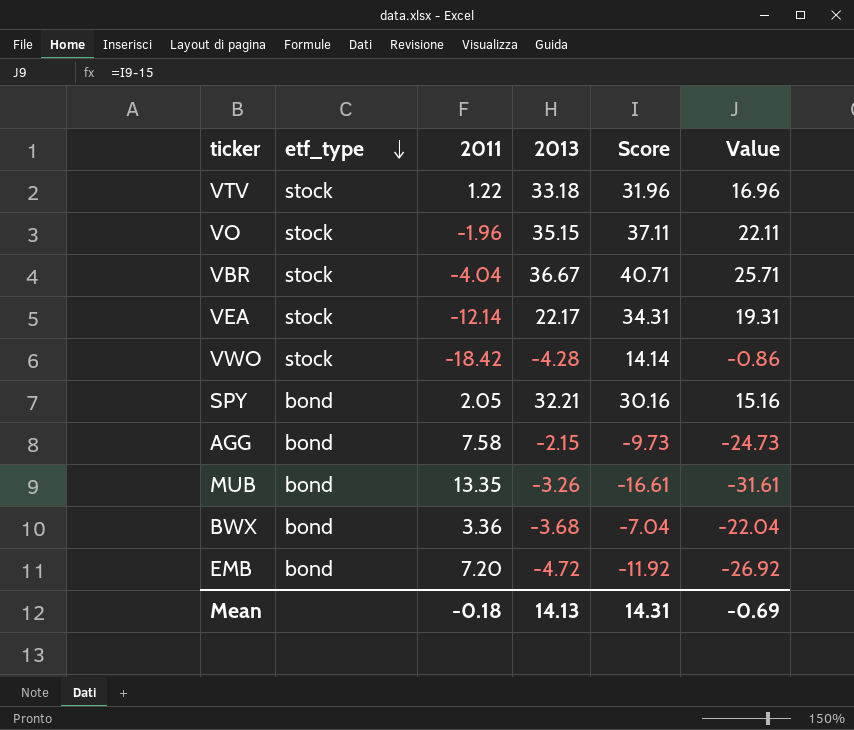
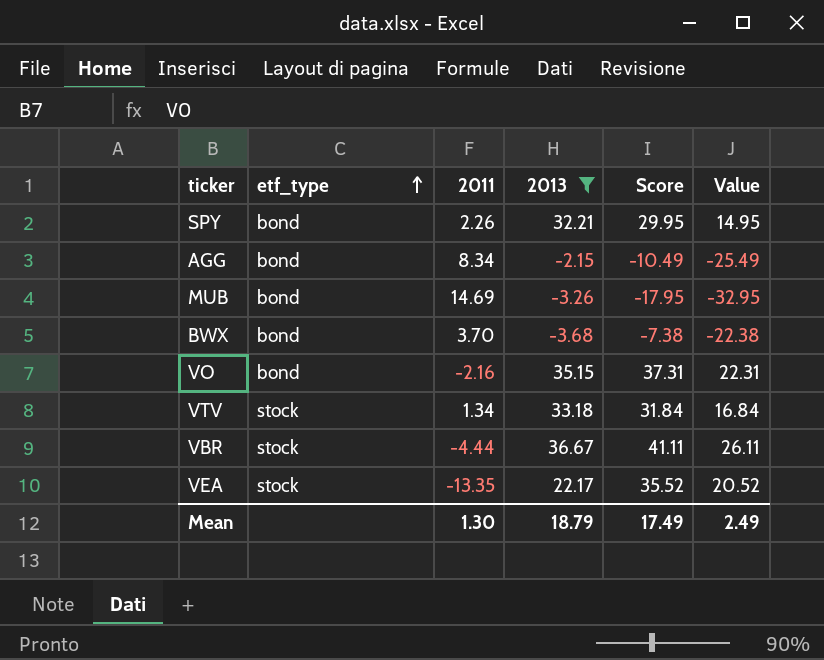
filter: none -> 2013 >= -3.68
row order: etf_type descending -> etf_type ascending
SPY | 2011: 2.05 -> 2.26
SPY | Score: 30.16 -> 29.95
SPY | Value: 15.16 -> 14.95
AGG | 2011: 7.58 -> 8.34
AGG | Score: -9.73 -> -10.49
AGG | Value: -24.73 -> -25.49
MUB | 2011: 13.35 -> 14.69
MUB | Score: -16.61 -> -17.95
MUB | Value: -31.61 -> -32.95
BWX | 2011: 3.36 -> 3.70
BWX | Score: -7.04 -> -7.38
BWX | Value: -22.04 -> -22.38
VO | etf_type: stock -> bond
VO | 2011: -1.96 -> -2.16
VO | Score: 37.11 -> 37.31
VO | Value: 22.11 -> 22.31
VTV | 2011: 1.22 -> 1.34
VTV | Score: 31.96 -> 31.84
VTV | Value: 16.96 -> 16.84
VBR | 2011: -4.04 -> -4.44
VBR | Score: 40.71 -> 41.11
VBR | Value: 25.71 -> 26.11
VEA | 2011: -12.14 -> -13.35
VEA | Score: 34.31 -> 35.52
VEA | Value: 19.31 -> 20.52
Mean | 2011: -0.18 -> 1.30
Mean | 2013: 14.13 -> 18.79
Mean | Score: 14.31 -> 17.49
Mean | Value: -0.69 -> 2.49

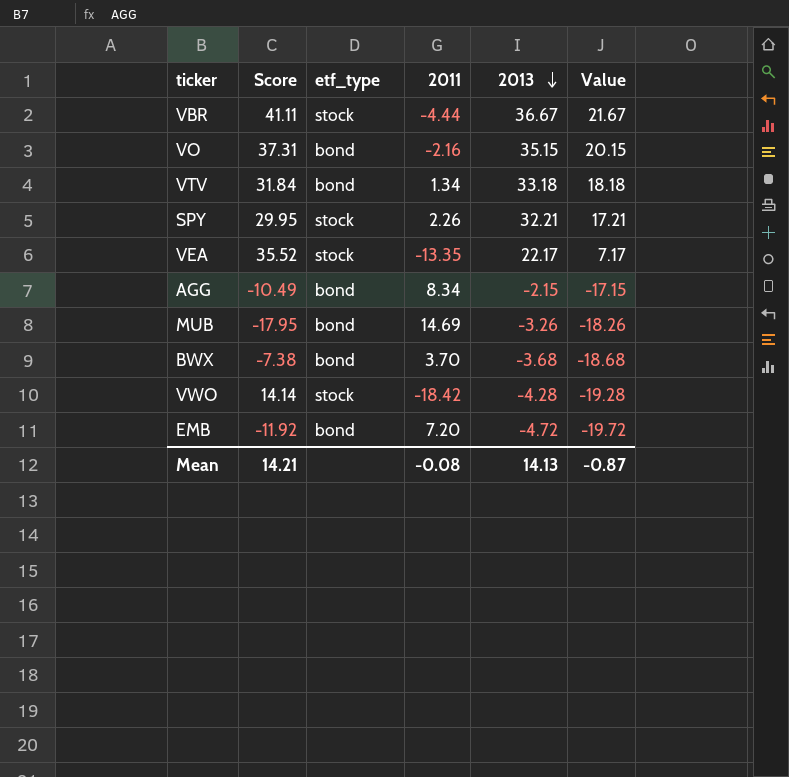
filter: 2013 >= -3.68 -> none
row order: etf_type ascending -> 2013 descending
column Score | position: 5 -> 2
column Value | formula: [Score] - 15 -> [2013] - 15
VTV | etf_type: stock -> bond
SPY | etf_type: bond -> stock
Mean | Score: 17.49 -> 14.21
Mean | 2011: 1.30 -> -0.08
Mean | 2013: 18.79 -> 14.13
Mean | Value: 2.49 -> -0.87

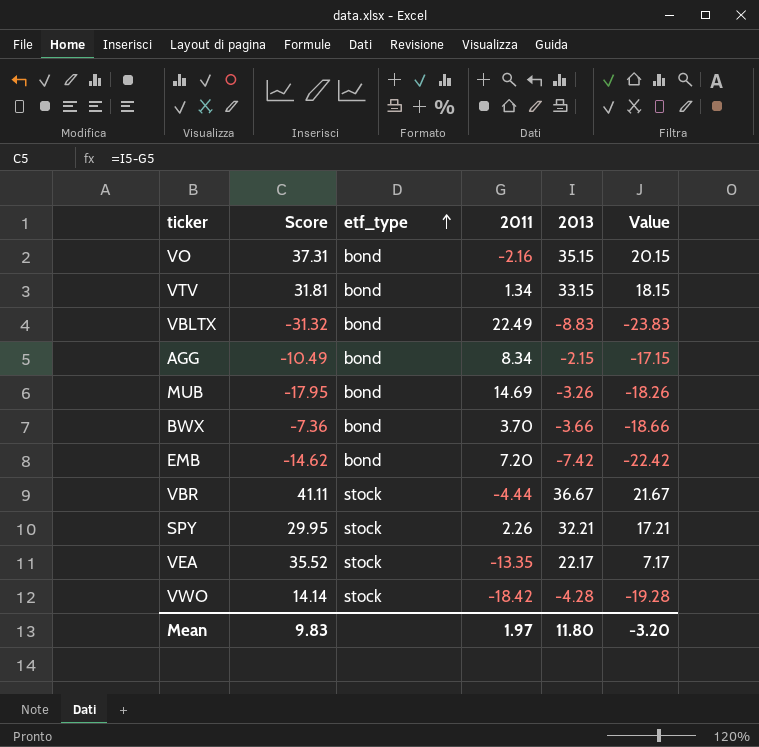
row order: 2013 descending -> etf_type ascending
VTV | Score: 31.84 -> 31.81
VTV | 2013: 33.18 -> 33.15
VTV | Value: 18.18 -> 18.15
row VBLTX: none -> -31.32 | bond | 22.49 | -8.83 | -23.83
BWX | Score: -7.38 -> -7.36
BWX | 2013: -3.68 -> -3.66
BWX | Value: -18.68 -> -18.66
EMB | Score: -11.92 -> -14.62
EMB | 2013: -4.72 -> -7.42
EMB | Value: -19.72 -> -22.42
Mean | Score: 14.21 -> 9.83
Mean | 2011: -0.08 -> 1.97
Mean | 2013: 14.13 -> 11.80
Mean | Value: -0.87 -> -3.20

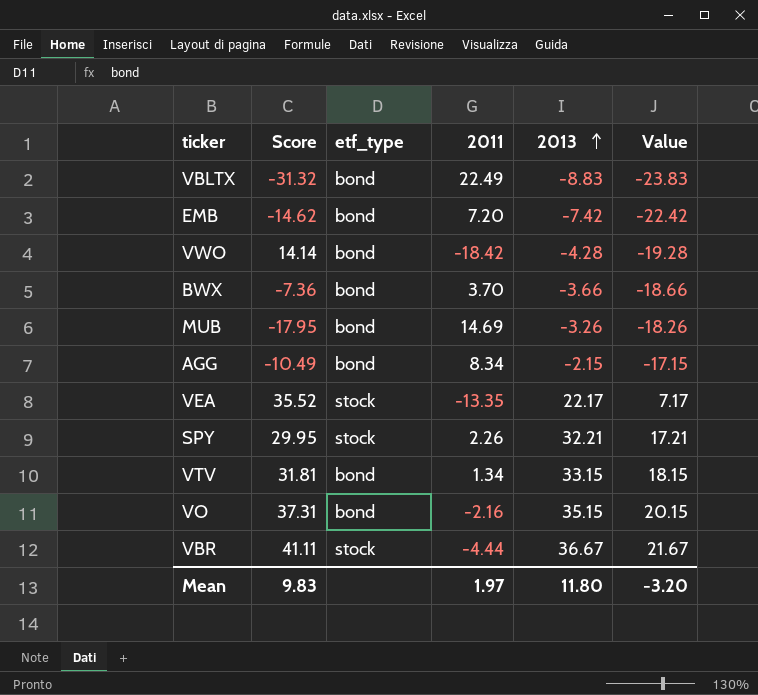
row order: etf_type ascending -> 2013 ascending
VWO | etf_type: stock -> bond

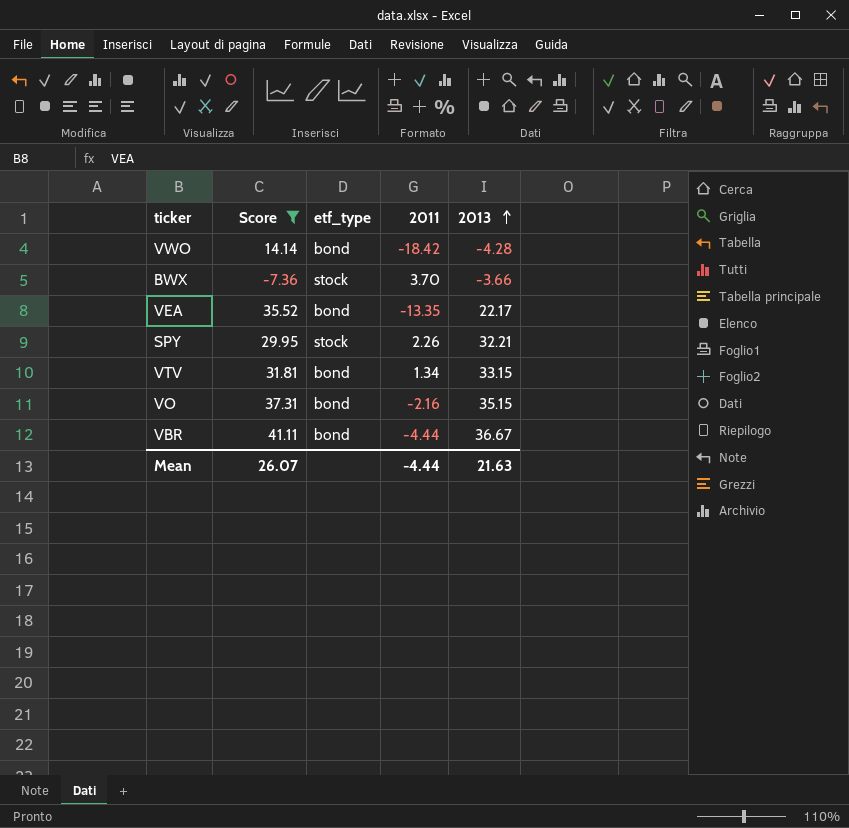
filter: none -> Score >= -7.36
column Value | formula: [2013] - 15 -> none
BWX | etf_type: bond -> stock
VEA | etf_type: stock -> bond
VBR | etf_type: stock -> bond
Mean | Score: 9.83 -> 26.07
Mean | 2011: 1.97 -> -4.44
Mean | 2013: 11.80 -> 21.63

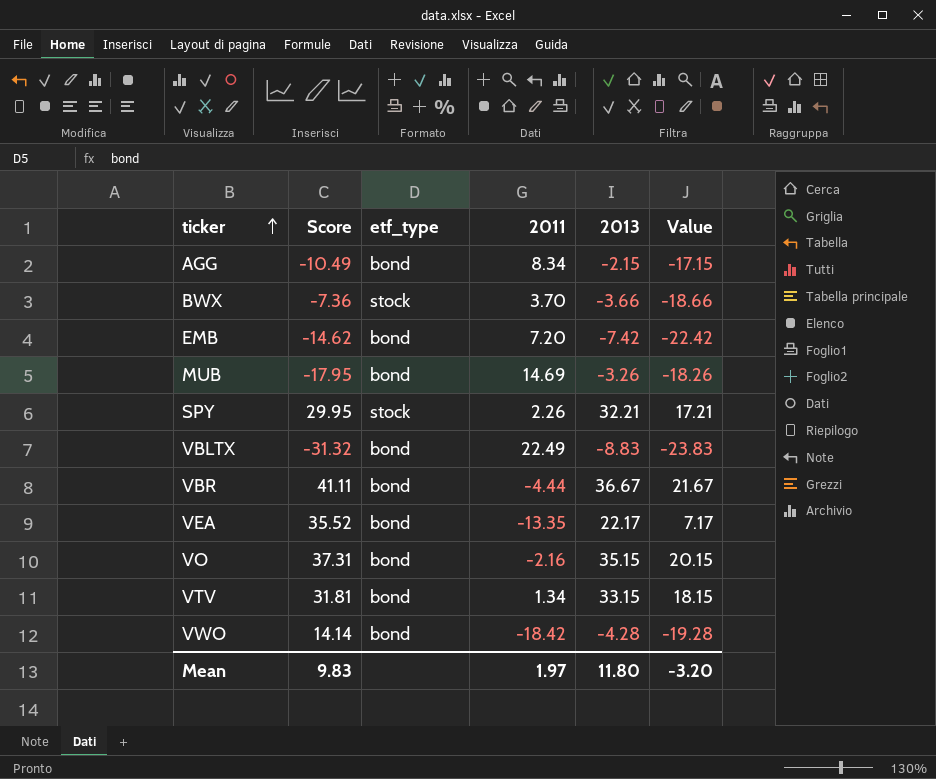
filter: Score >= -7.36 -> none
row order: 2013 ascending -> ticker ascending
column Value | formula: none -> [2013] - 15
Mean | Score: 26.07 -> 9.83
Mean | 2011: -4.44 -> 1.97
Mean | 2013: 21.63 -> 11.80

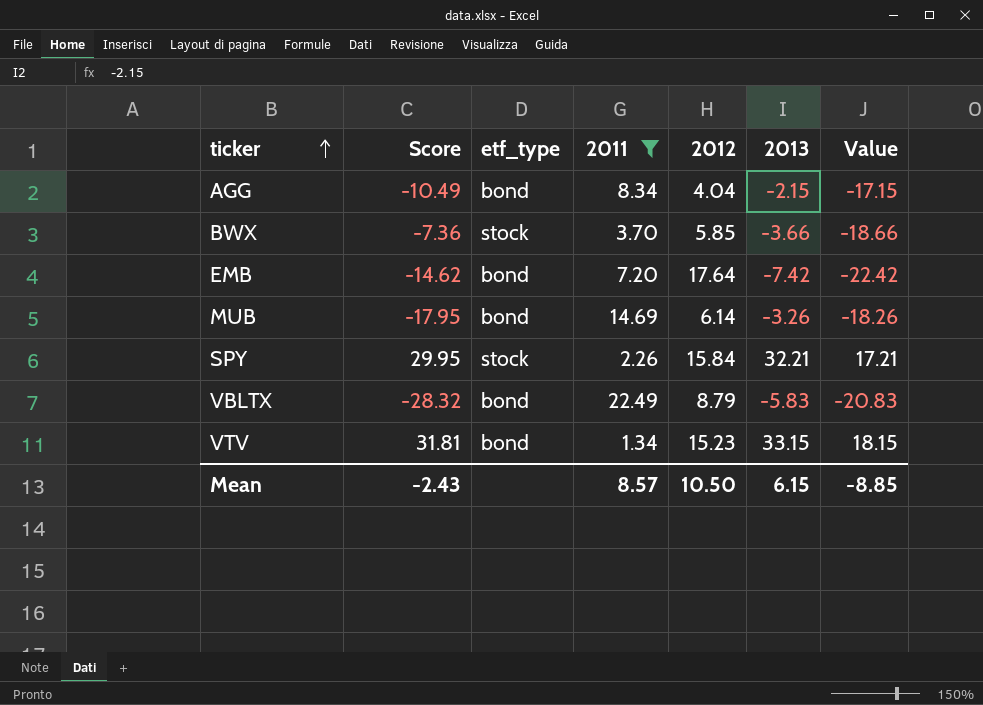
filter: none -> 2011 >= 1.34
column 2012 | position: none -> 5
VBLTX | Score: -31.32 -> -28.32
VBLTX | 2013: -8.83 -> -5.83
VBLTX | Value: -23.83 -> -20.83
Mean | Score: 9.83 -> -2.43
Mean | 2011: 1.97 -> 8.57
Mean | 2013: 11.80 -> 6.15
Mean | Value: -3.20 -> -8.85

